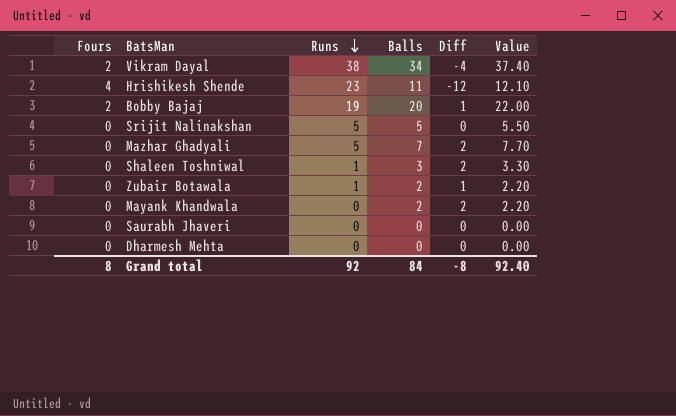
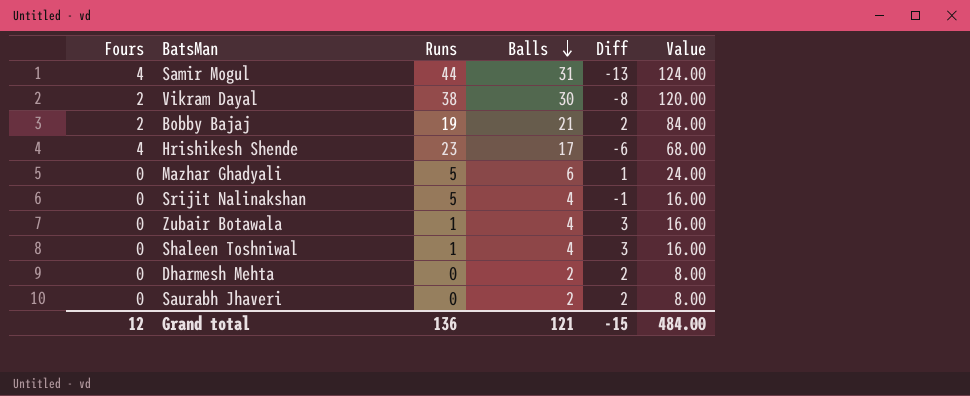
row order: Runs descending -> Balls descending
column Value | formula: [Balls] * 1.1 -> [Balls] * 4
row Mayank Khandwala: 0 | 0 | 2 | 2 | 2.20 -> none
row Samir Mogul: none -> 4 | 44 | 31 | -13 | 124.00
Vikram Dayal | Balls: 34 -> 30
Vikram Dayal | Diff: -4 -> -8
Bobby Bajaj | Balls: 20 -> 21
Bobby Bajaj | Diff: 1 -> 2
Hrishikesh Shende | Balls: 11 -> 17
Hrishikesh Shende | Diff: -12 -> -6
Mazhar Ghadyali | Balls: 7 -> 6
Mazhar Ghadyali | Diff: 2 -> 1
Srijit Nalinakshan | Balls: 5 -> 4
Srijit Nalinakshan | Diff: 0 -> -1
Zubair Botawala | Balls: 2 -> 4
Zubair Botawala | Diff: 1 -> 3
Shaleen Toshniwal | Balls: 3 -> 4
Shaleen Toshniwal | Diff: 2 -> 3
Dharmesh Mehta | Balls: 0 -> 2
Dharmesh Mehta | Diff: 0 -> 2
Saurabh Jhaveri | Balls: 0 -> 2
Saurabh Jhaveri | Diff: 0 -> 2
Grand total | Fours: 8 -> 12
Grand total | Runs: 92 -> 136
Grand total | Balls: 84 -> 121
Grand total | Diff: -8 -> -15
Grand total | Value: 92.40 -> 484.00

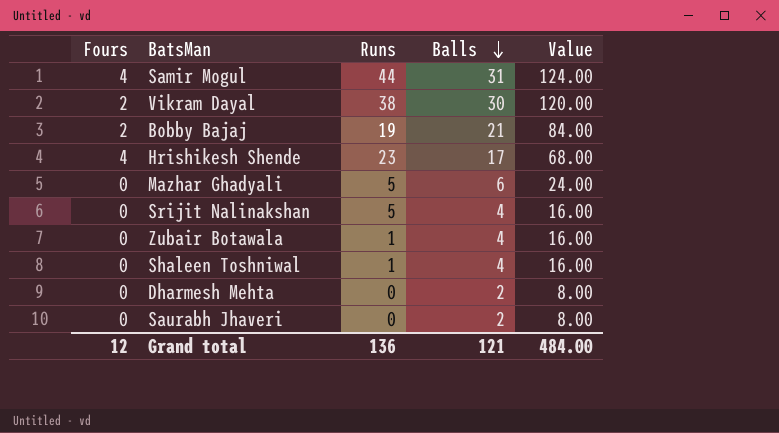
column Diff | formula: [Balls] - [Runs] -> none

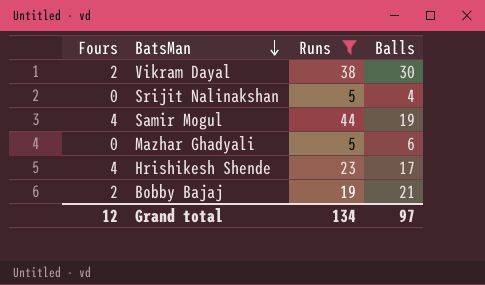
filter: none -> Runs >= 5
row order: Balls descending -> BatsMan descending
column Value | formula: [Balls] * 4 -> none
Samir Mogul | Balls: 31 -> 19
Grand total | Runs: 136 -> 134
Grand total | Balls: 121 -> 97

